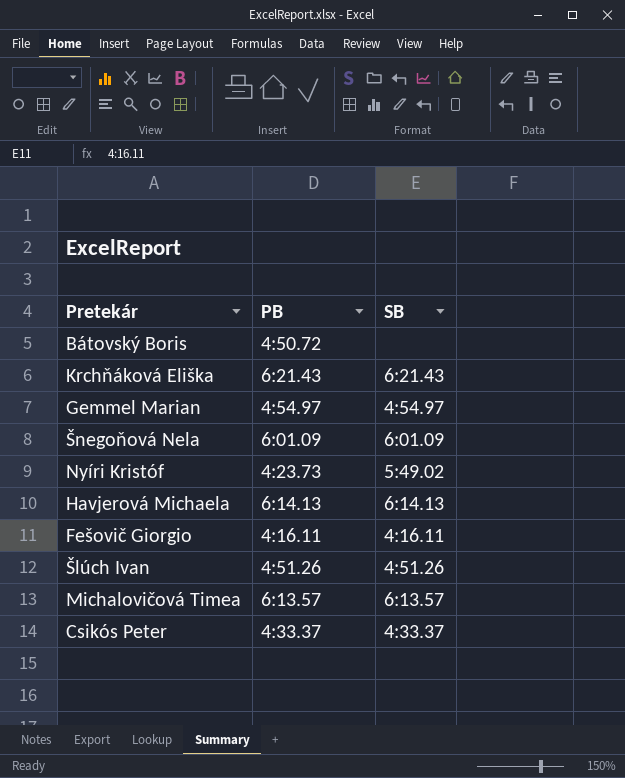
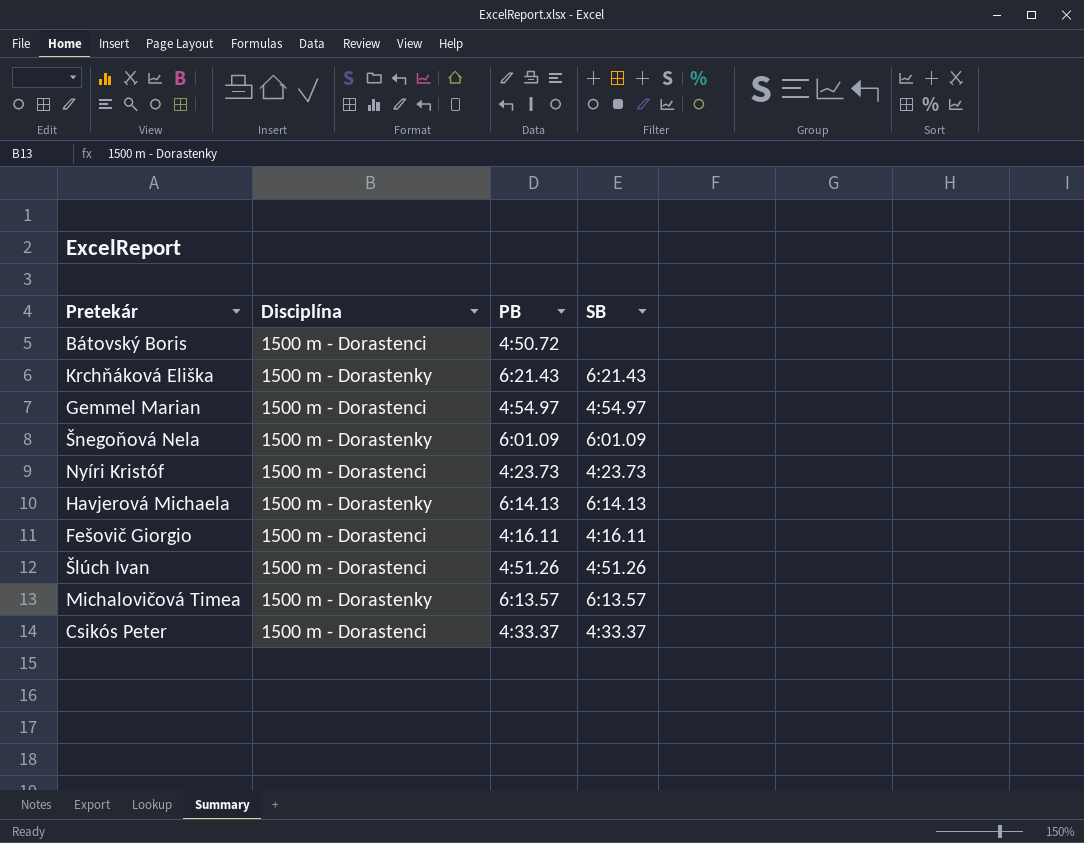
column Disciplína | position: none -> 2
Nyíri Kristóf | SB: 5:49.02 -> 4:23.73

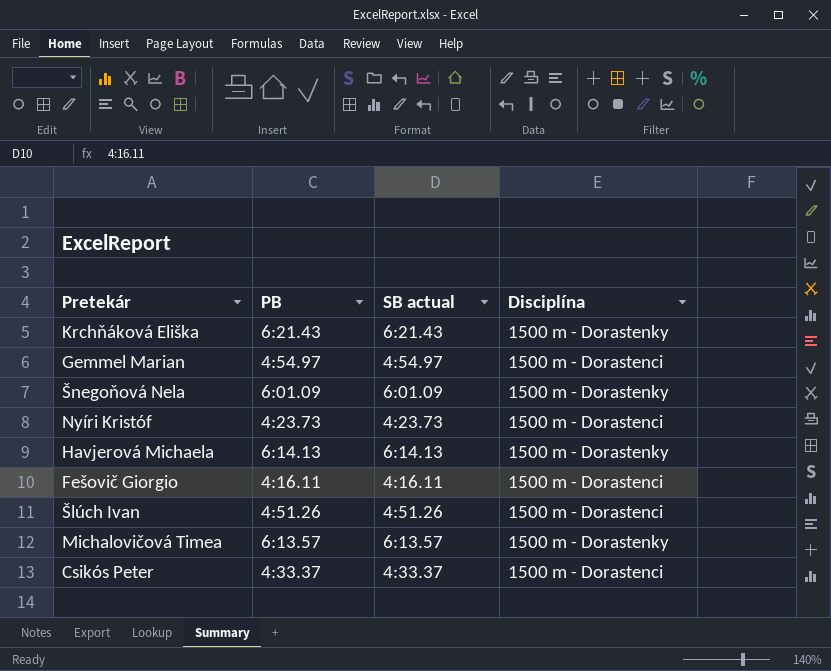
column name: SB -> SB actual
column Disciplína | position: 2 -> 4
row Bátovský Boris: 1500 m - Dorastenci | 4:50.72 | none -> none

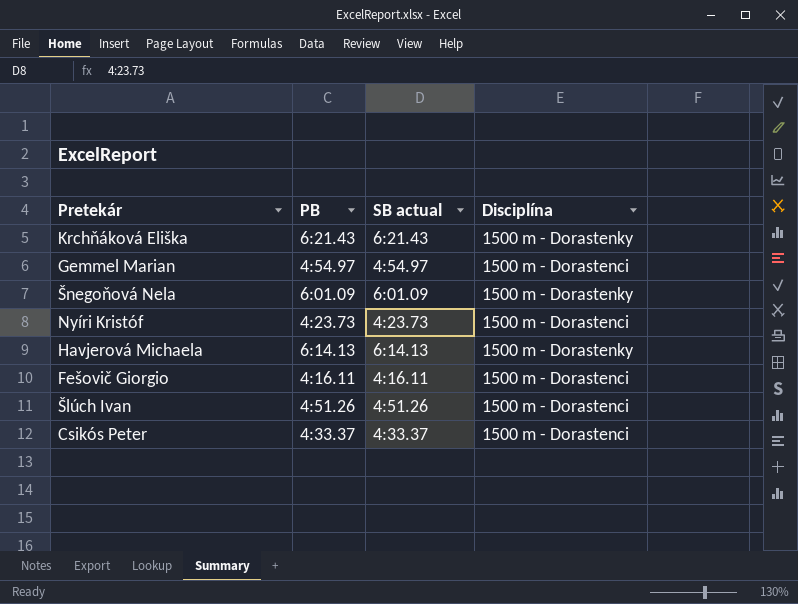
row Michalovičová Timea: 6:13.57 | 6:13.57 | 1500 m - Dorastenky -> none

